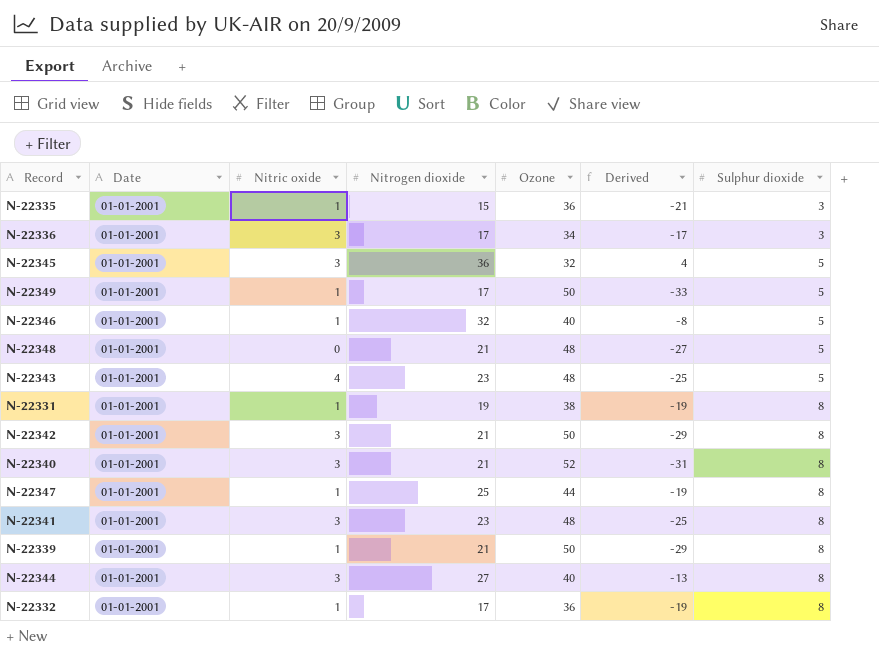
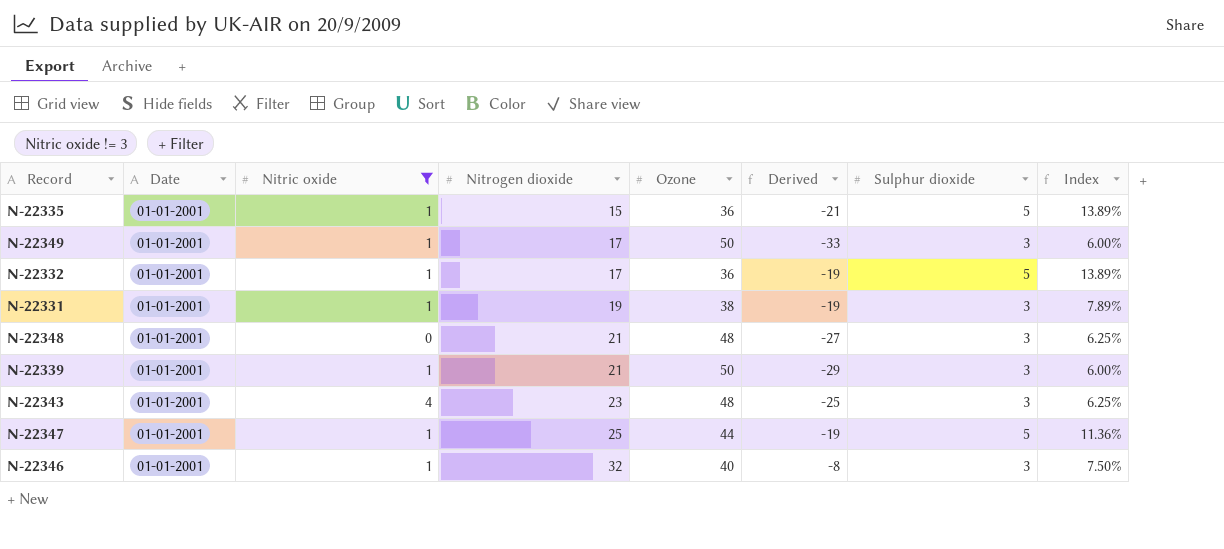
filter: none -> Nitric oxide != 3
row order: Sulphur dioxide ascending -> Nitrogen dioxide ascending
column Index | formula: none -> [Sulphur dioxide] / [Ozone]
N-22335 | Sulphur dioxide: 3 -> 5
N-22349 | Sulphur dioxide: 5 -> 3
N-22332 | Sulphur dioxide: 8 -> 5
N-22331 | Sulphur dioxide: 8 -> 3
N-22348 | Sulphur dioxide: 5 -> 3
N-22339 | Sulphur dioxide: 8 -> 3
N-22343 | Sulphur dioxide: 5 -> 3
N-22347 | Sulphur dioxide: 8 -> 5
N-22346 | Sulphur dioxide: 5 -> 3

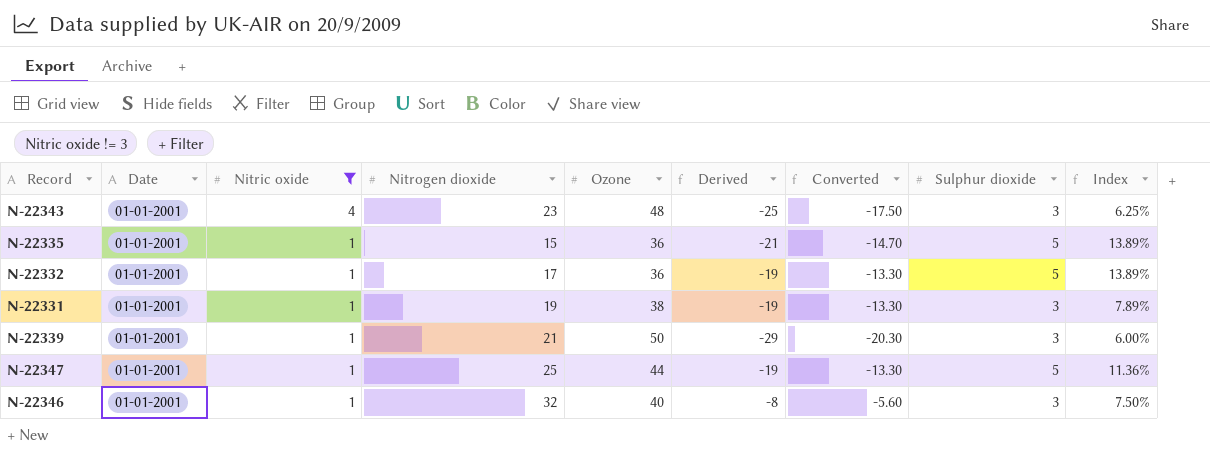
row order: Nitrogen dioxide ascending -> Nitric oxide descending
column Converted | formula: none -> [Derived] * 0.7
row N-22349: 01-01-2001 | 1 | 17 | 50 | -33 | 3 | 6.00% -> none
row N-22348: 01-01-2001 | 0 | 21 | 48 | -27 | 3 | 6.25% -> none

